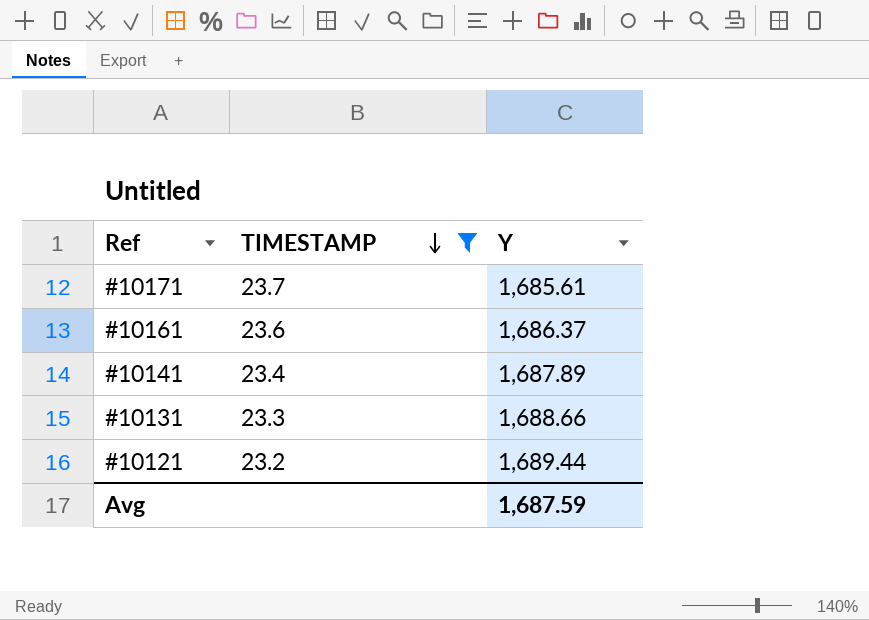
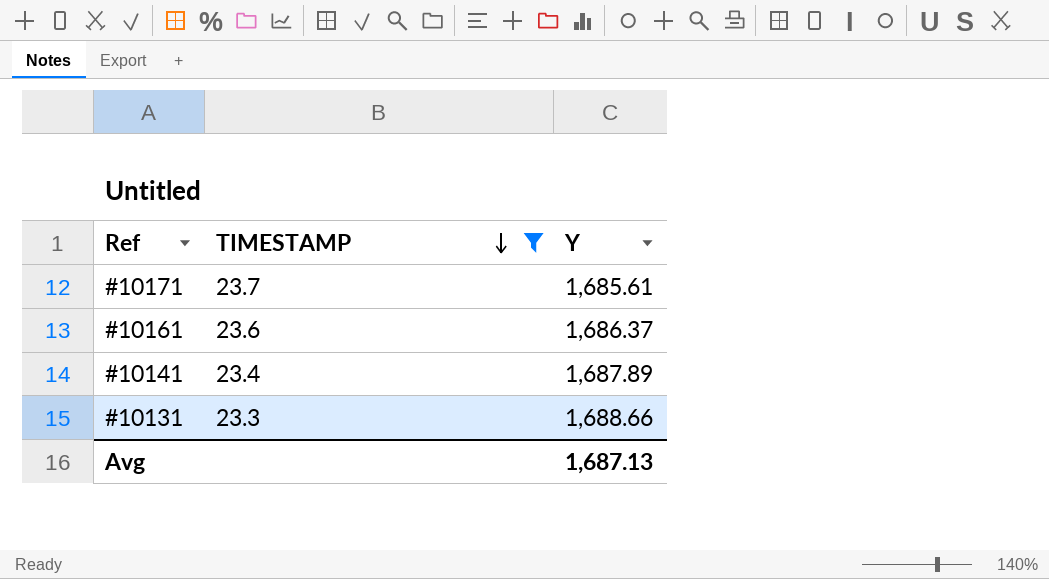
row #10121: 23.2 | 1,689.44 -> none
Avg | Y: 1,687.59 -> 1,687.13

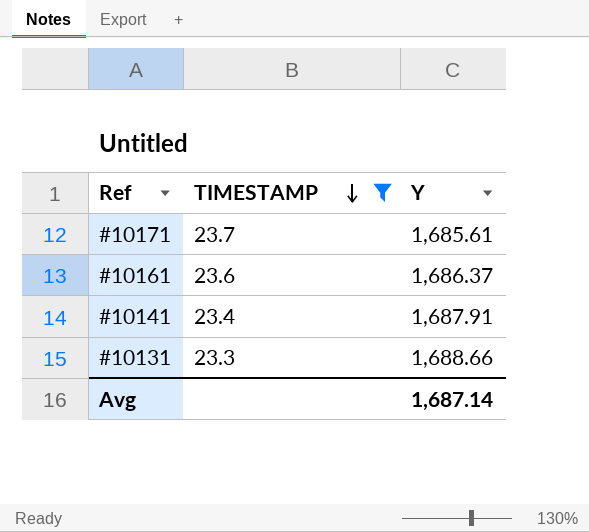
#10141 | Y: 1,687.89 -> 1,687.91
Avg | Y: 1,687.13 -> 1,687.14

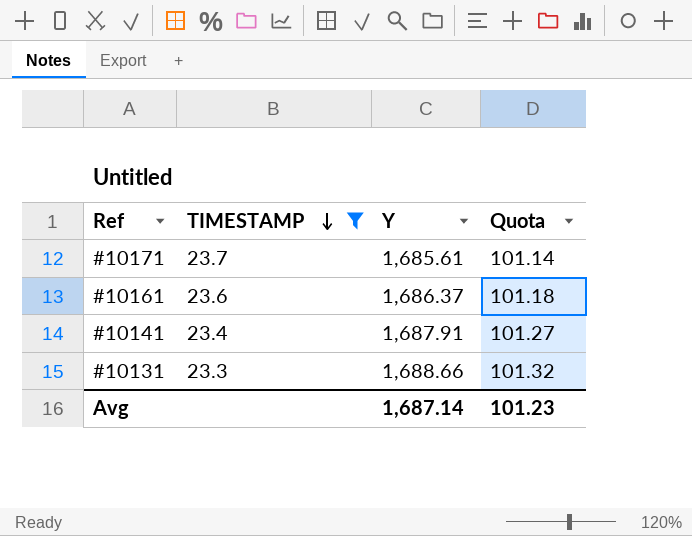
column Quota | formula: none -> [Y] * 0.06

